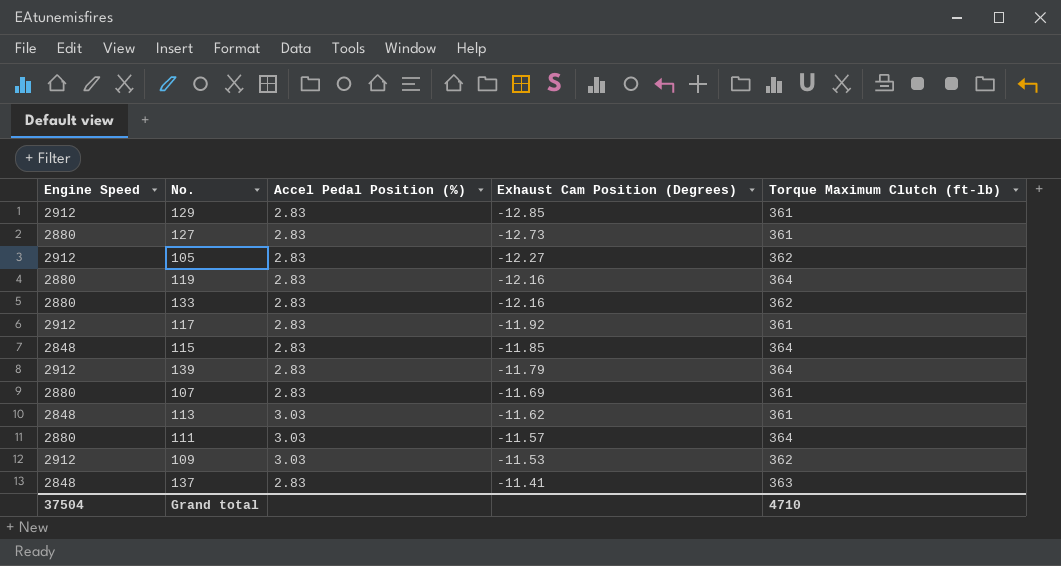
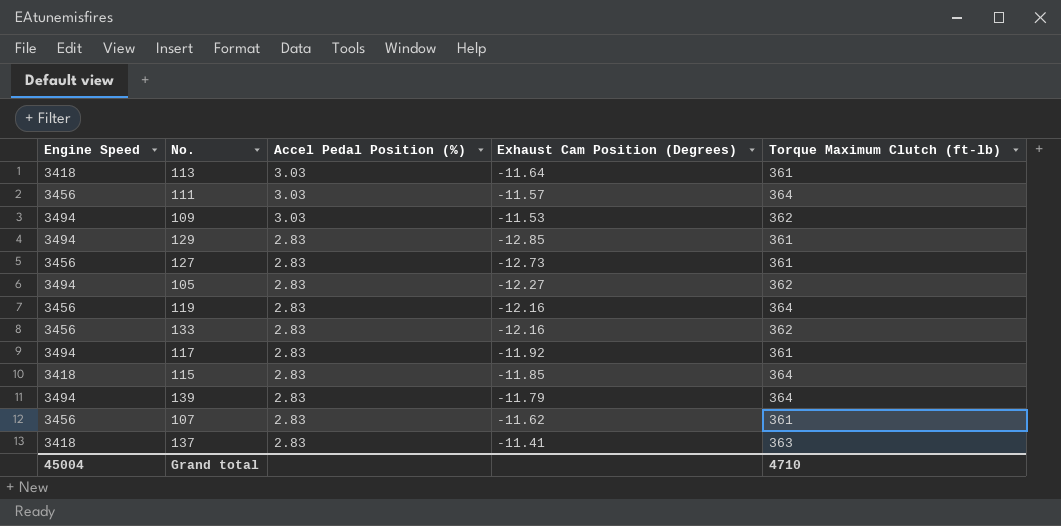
row order: Exhaust Cam Position (Degrees) ascending -> Accel Pedal Position (%) descending
113 | Engine Speed: 2848 -> 3418
113 | Exhaust Cam Position (Degrees): -11.62 -> -11.64
111 | Engine Speed: 2880 -> 3456
109 | Engine Speed: 2912 -> 3494
129 | Engine Speed: 2912 -> 3494
127 | Engine Speed: 2880 -> 3456
105 | Engine Speed: 2912 -> 3494
119 | Engine Speed: 2880 -> 3456
133 | Engine Speed: 2880 -> 3456
117 | Engine Speed: 2912 -> 3494
115 | Engine Speed: 2848 -> 3418
139 | Engine Speed: 2912 -> 3494
107 | Engine Speed: 2880 -> 3456
107 | Exhaust Cam Position (Degrees): -11.69 -> -11.62
137 | Engine Speed: 2848 -> 3418
Grand total | Engine Speed: 37504 -> 45004

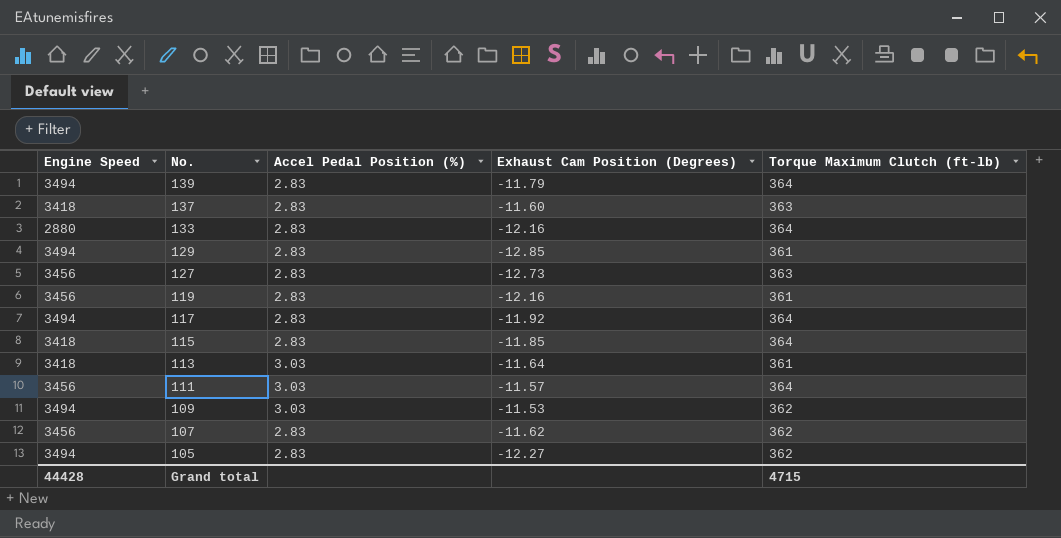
row order: Accel Pedal Position (%) descending -> No. descending
137 | Exhaust Cam Position (Degrees): -11.41 -> -11.60
133 | Engine Speed: 3456 -> 2880
133 | Torque Maximum Clutch (ft-lb): 362 -> 364
127 | Torque Maximum Clutch (ft-lb): 361 -> 363
119 | Torque Maximum Clutch (ft-lb): 364 -> 361
117 | Torque Maximum Clutch (ft-lb): 361 -> 364
107 | Torque Maximum Clutch (ft-lb): 361 -> 362
Grand total | Engine Speed: 45004 -> 44428
Grand total | Torque Maximum Clutch (ft-lb): 4710 -> 4715

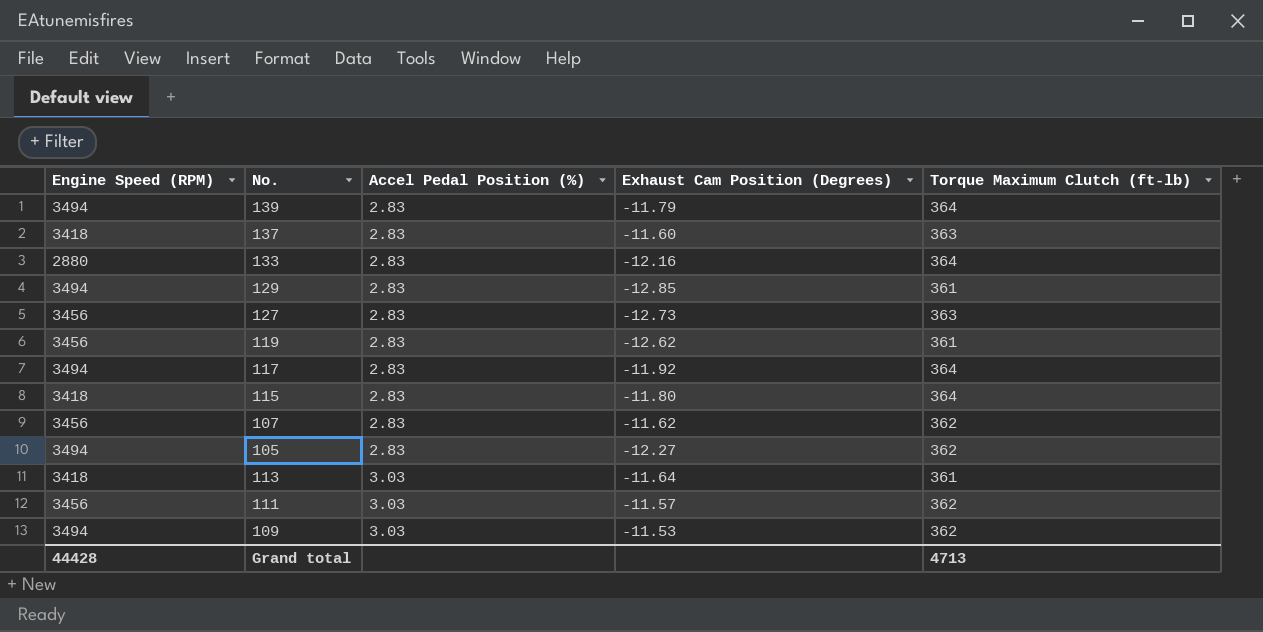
row order: No. descending -> Accel Pedal Position (%) ascending
column name: Engine Speed -> Engine Speed (RPM)
119 | Exhaust Cam Position (Degrees): -12.16 -> -12.62
115 | Exhaust Cam Position (Degrees): -11.85 -> -11.80
111 | Torque Maximum Clutch (ft-lb): 364 -> 362
Grand total | Torque Maximum Clutch (ft-lb): 4715 -> 4713

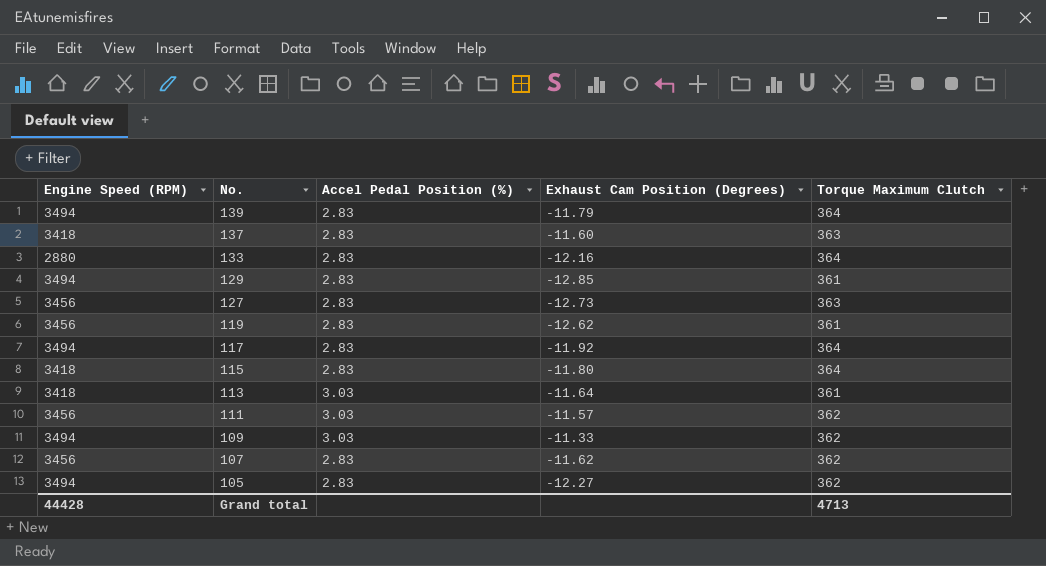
row order: Accel Pedal Position (%) ascending -> No. descending
column name: Torque Maximum Clutch (ft-lb) -> Torque Maximum Clutch
109 | Exhaust Cam Position (Degrees): -11.53 -> -11.33

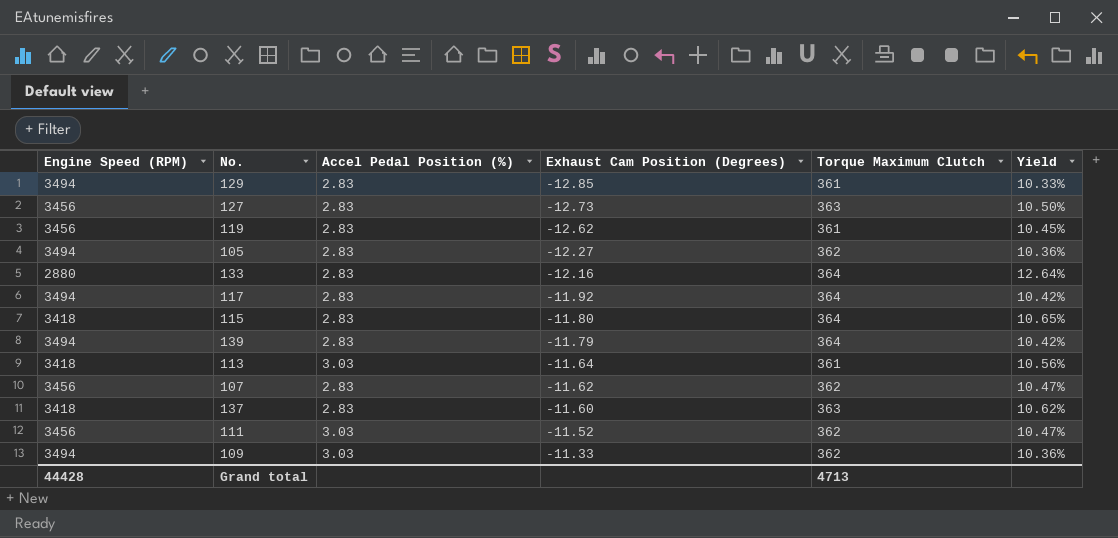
row order: No. descending -> Exhaust Cam Position (Degrees) ascending
column Yield | formula: none -> [Torque Maximum Clutch] / [Engine Speed (RPM)]
111 | Exhaust Cam Position (Degrees): -11.57 -> -11.52

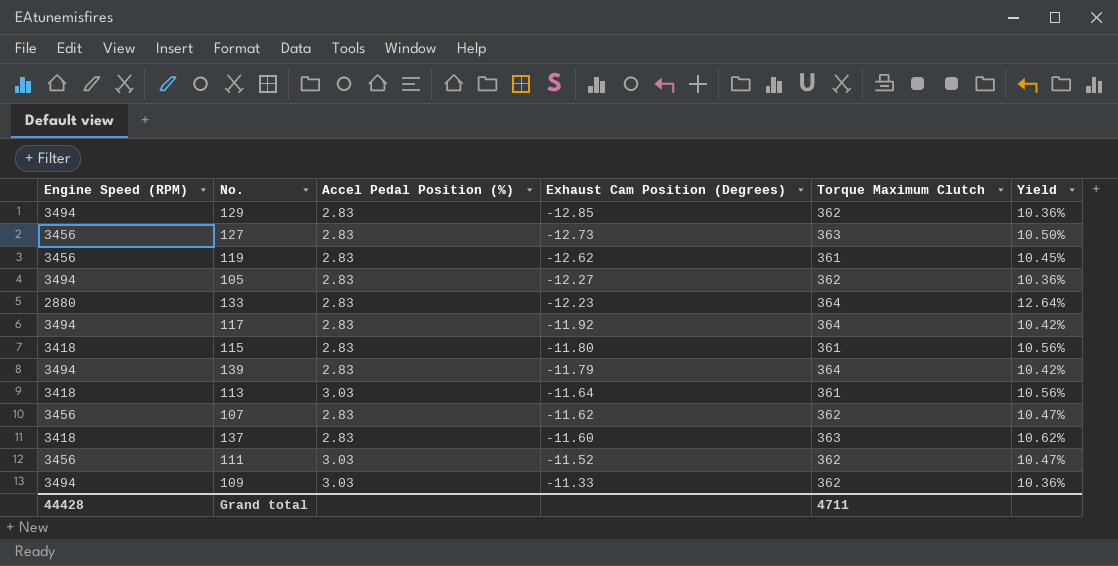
129 | Torque Maximum Clutch: 361 -> 362
129 | Yield: 10.33% -> 10.36%
133 | Exhaust Cam Position (Degrees): -12.16 -> -12.23
115 | Torque Maximum Clutch: 364 -> 361
115 | Yield: 10.65% -> 10.56%
Grand total | Torque Maximum Clutch: 4713 -> 4711

